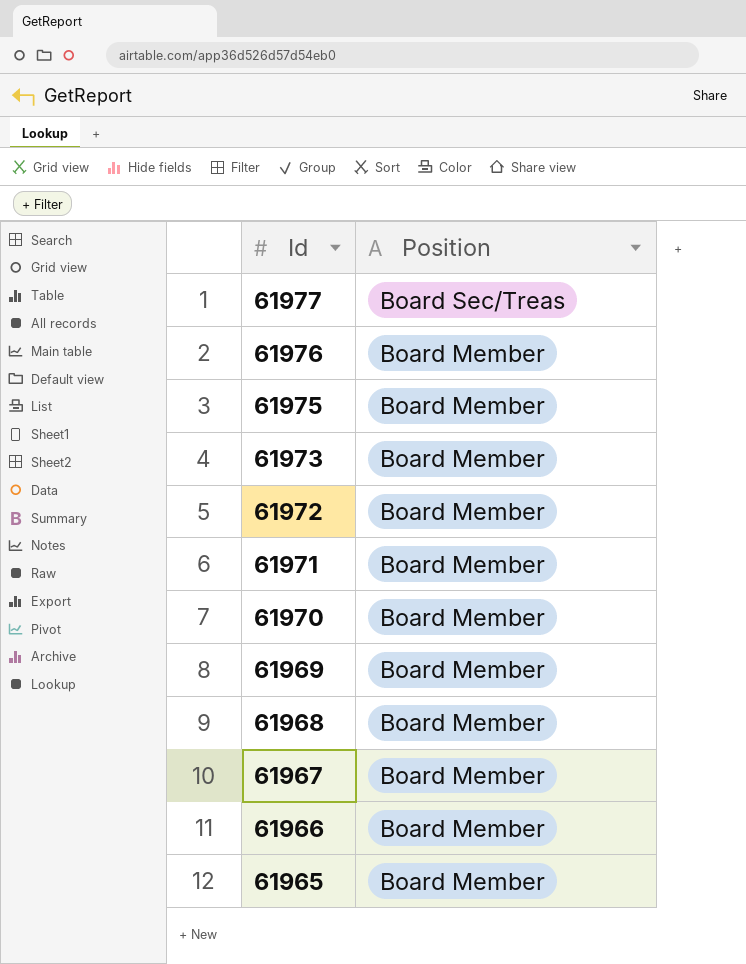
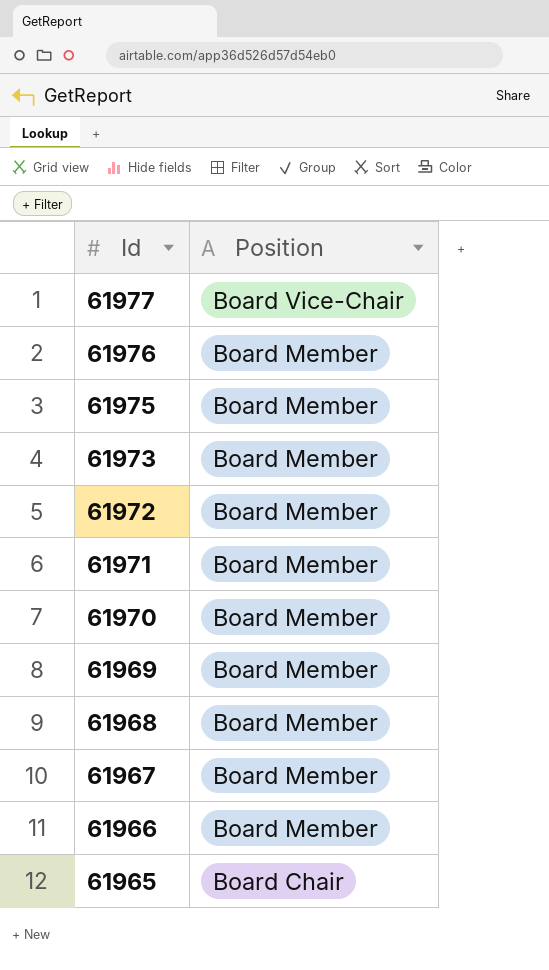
61977 | Position: Board Sec/Treas -> Board Vice-Chair
61965 | Position: Board Member -> Board Chair

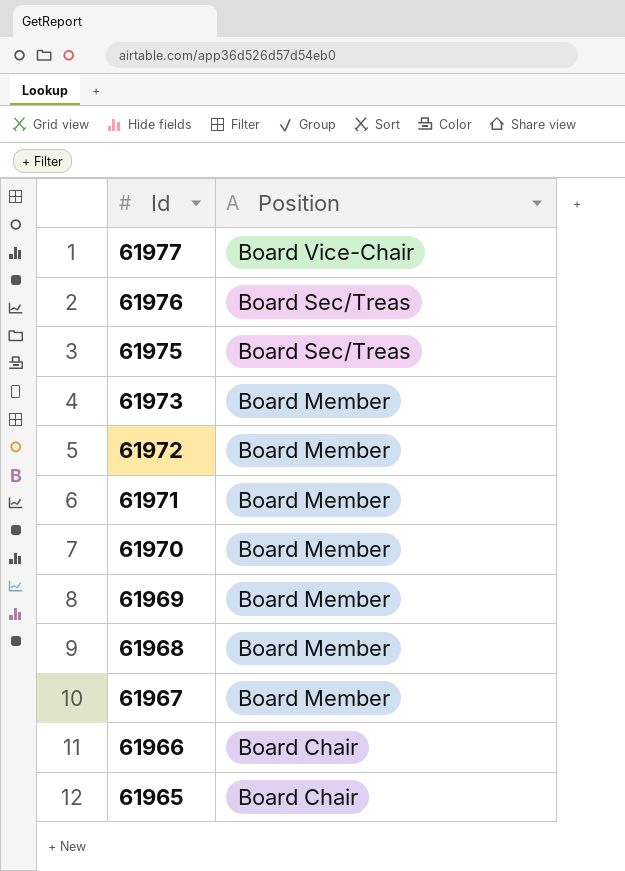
61976 | Position: Board Member -> Board Sec/Treas
61975 | Position: Board Member -> Board Sec/Treas
61966 | Position: Board Member -> Board Chair

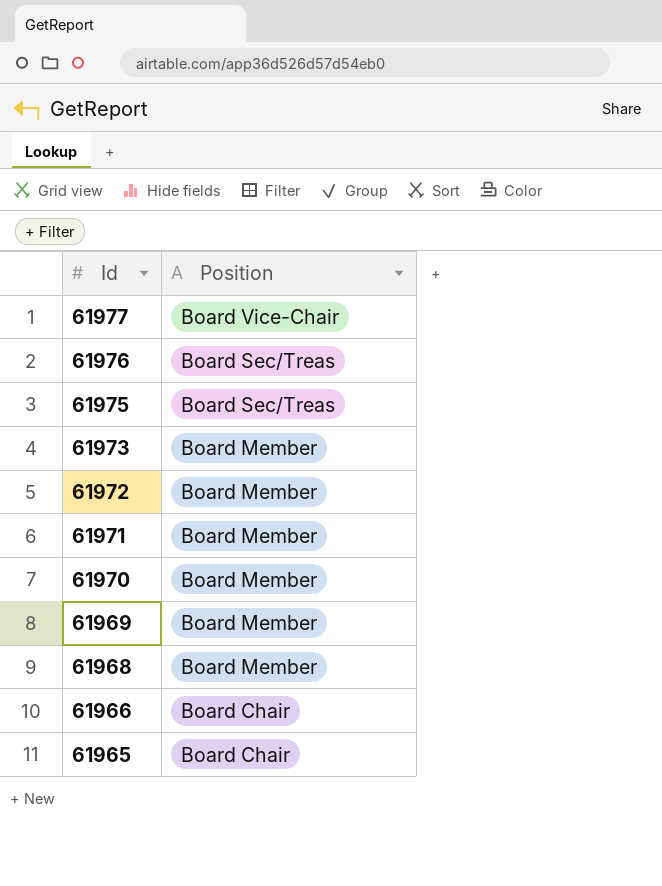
row 61967: Board Member -> none

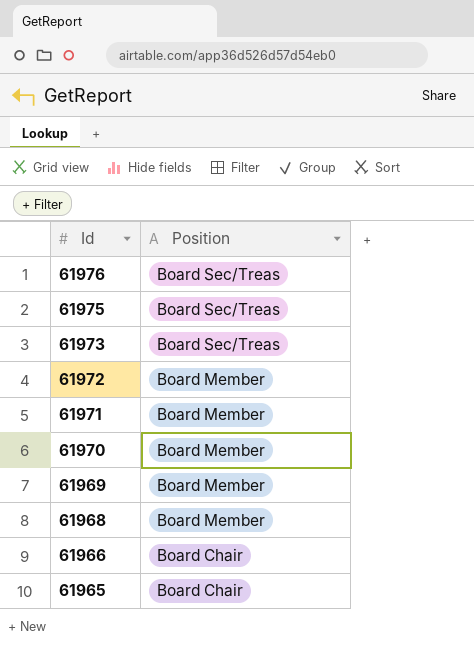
row 61977: Board Vice-Chair -> none
61973 | Position: Board Member -> Board Sec/Treas

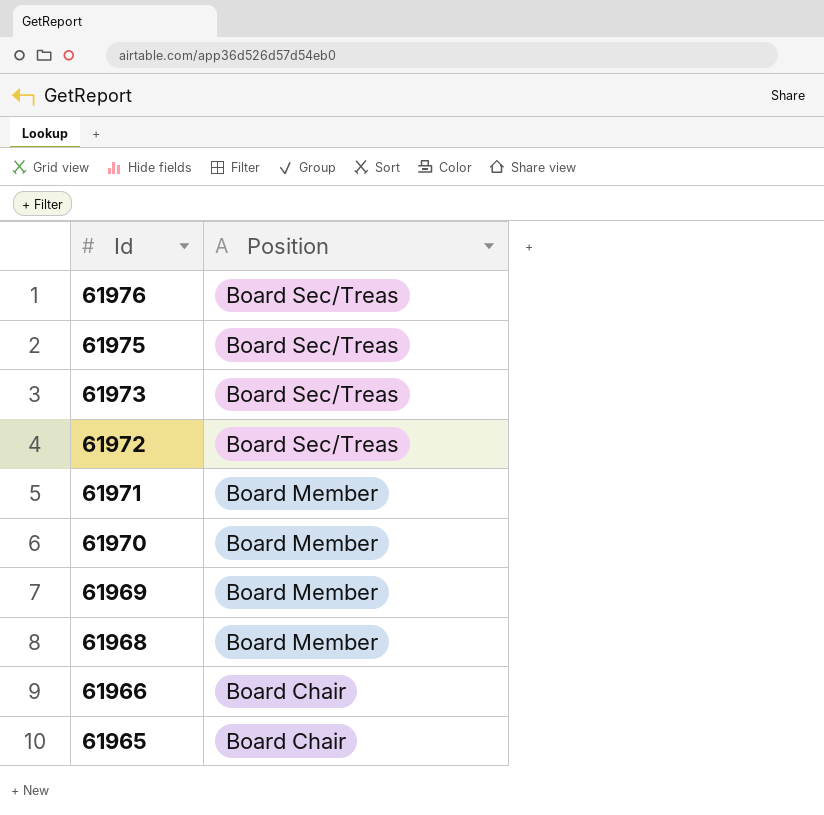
61972 | Position: Board Member -> Board Sec/Treas

